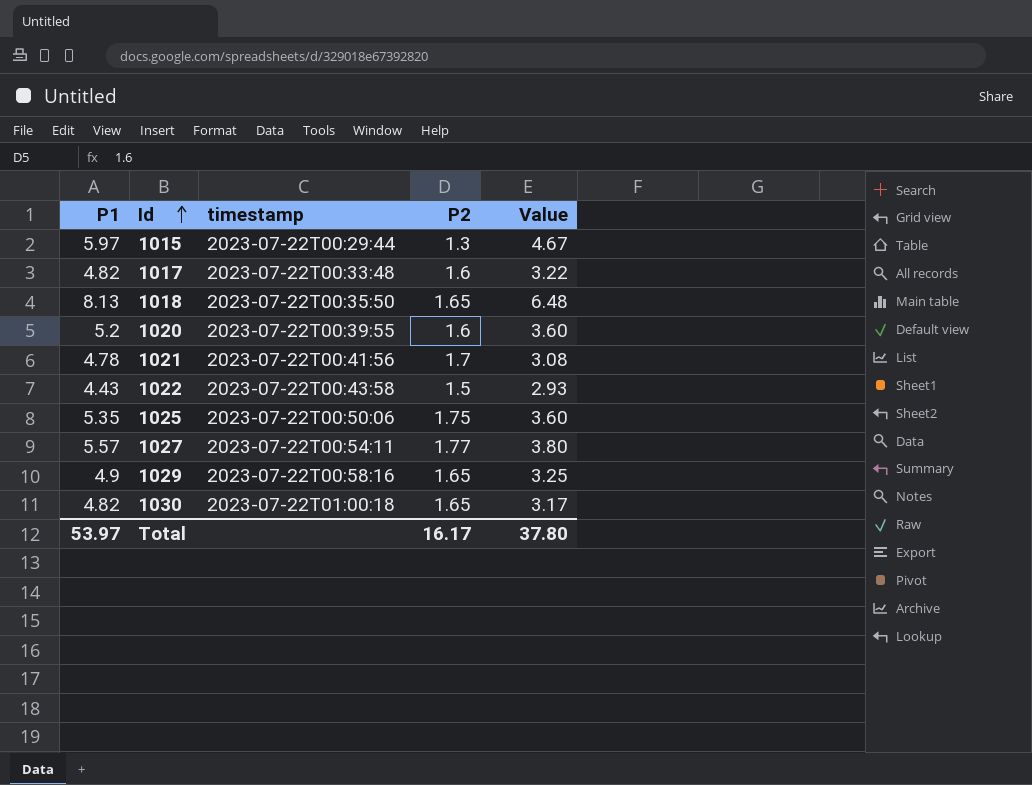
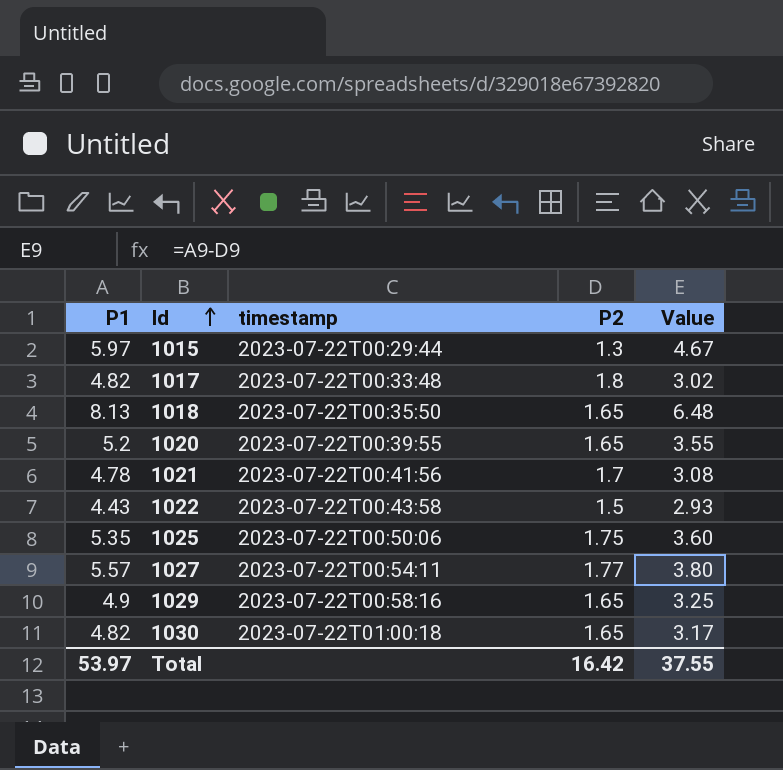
1017 | P2: 1.6 -> 1.8
1017 | Value: 3.22 -> 3.02
1020 | P2: 1.6 -> 1.65
1020 | Value: 3.60 -> 3.55
Total | P2: 16.17 -> 16.42
Total | Value: 37.80 -> 37.55

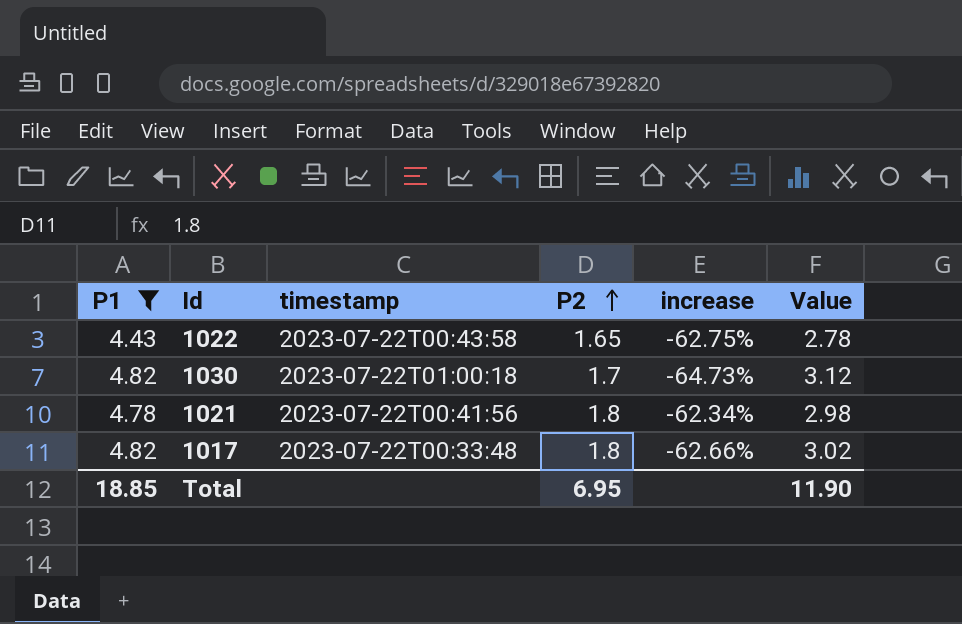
filter: none -> P1 <= 4.82
row order: Id ascending -> P2 ascending
column increase | formula: none -> ([P2] - [P1]) / [P1]
1022 | P2: 1.5 -> 1.65
1022 | Value: 2.93 -> 2.78
1030 | P2: 1.65 -> 1.7
1030 | Value: 3.17 -> 3.12
1021 | P2: 1.7 -> 1.8
1021 | Value: 3.08 -> 2.98
Total | P1: 53.97 -> 18.85
Total | P2: 16.42 -> 6.95
Total | Value: 37.55 -> 11.90

